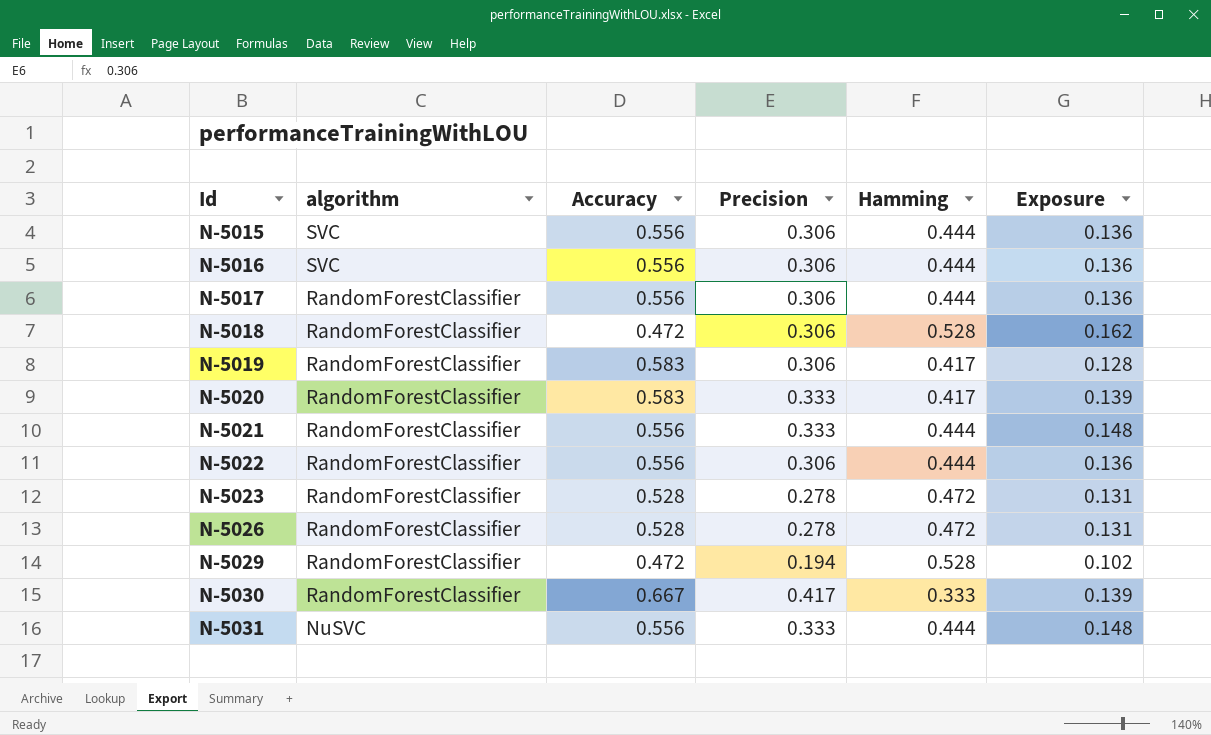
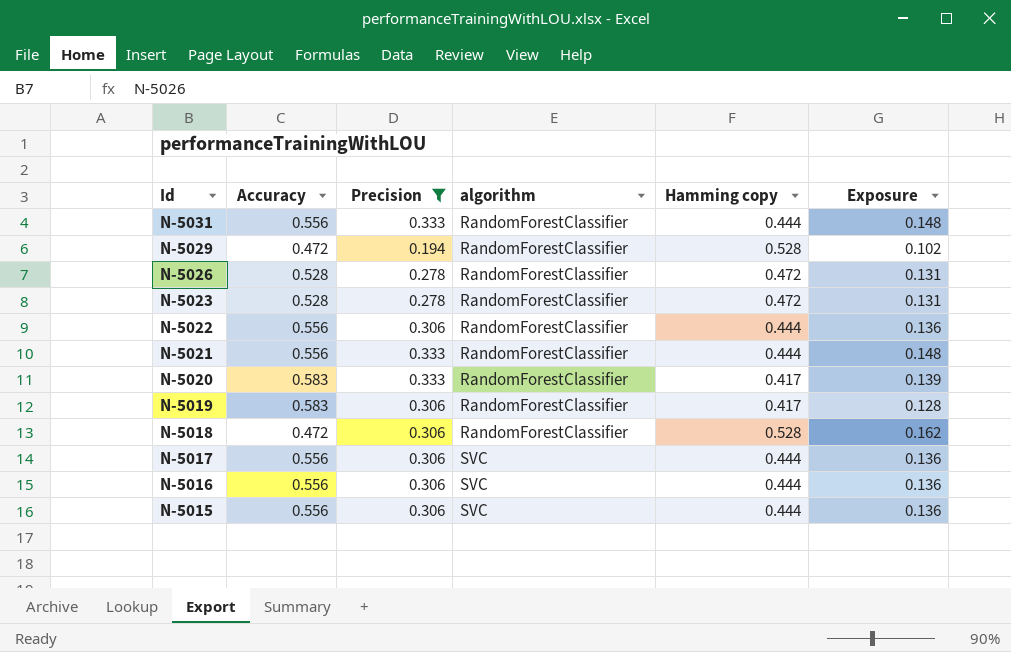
filter: none -> Precision != 0.417
row order: Id ascending -> Id descending
column algorithm | position: 2 -> 4
column name: Hamming -> Hamming copy
N-5031 | algorithm: NuSVC -> RandomForestClassifier
N-5017 | algorithm: RandomForestClassifier -> SVC

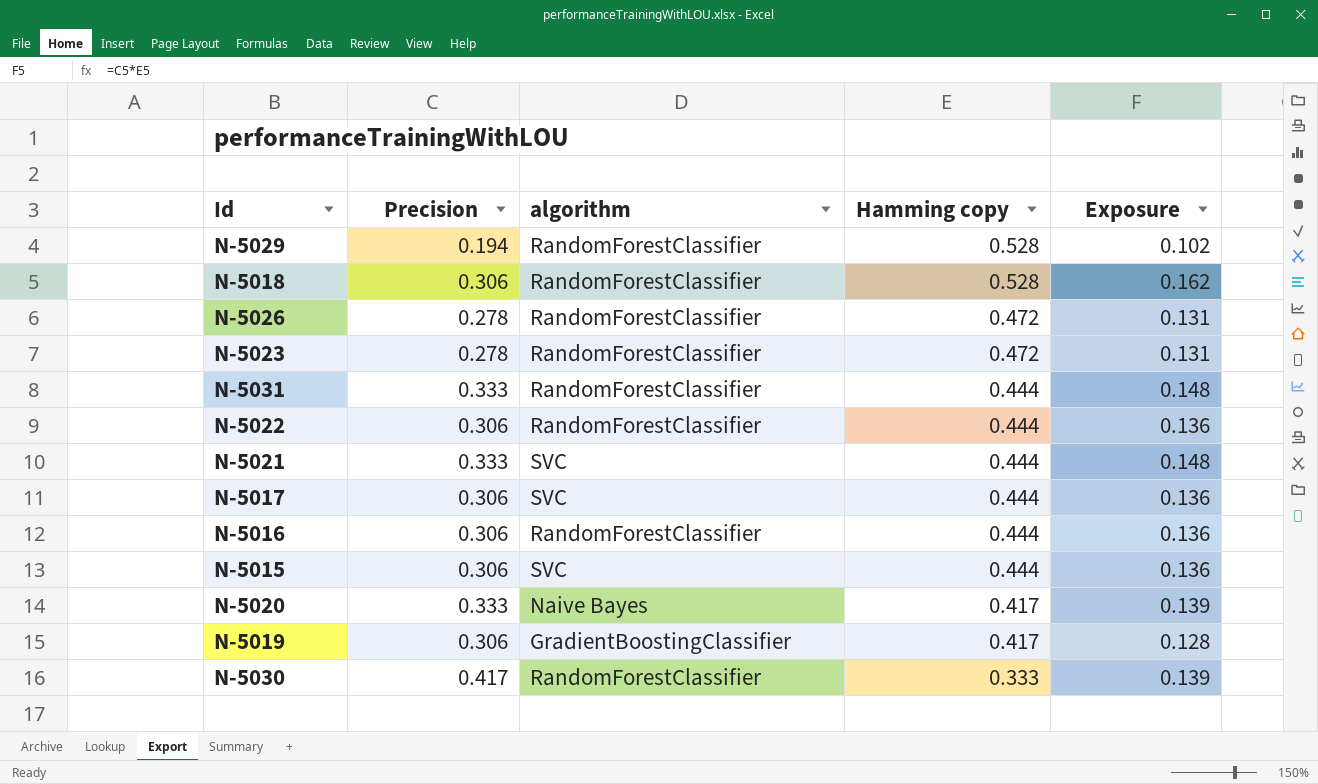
filter: Precision != 0.417 -> none
row order: Id descending -> Hamming copy descending
column Accuracy | position: 2 -> none
N-5021 | algorithm: RandomForestClassifier -> SVC
N-5016 | algorithm: SVC -> RandomForestClassifier
N-5020 | algorithm: RandomForestClassifier -> Naive Bayes
N-5019 | algorithm: RandomForestClassifier -> GradientBoostingClassifier

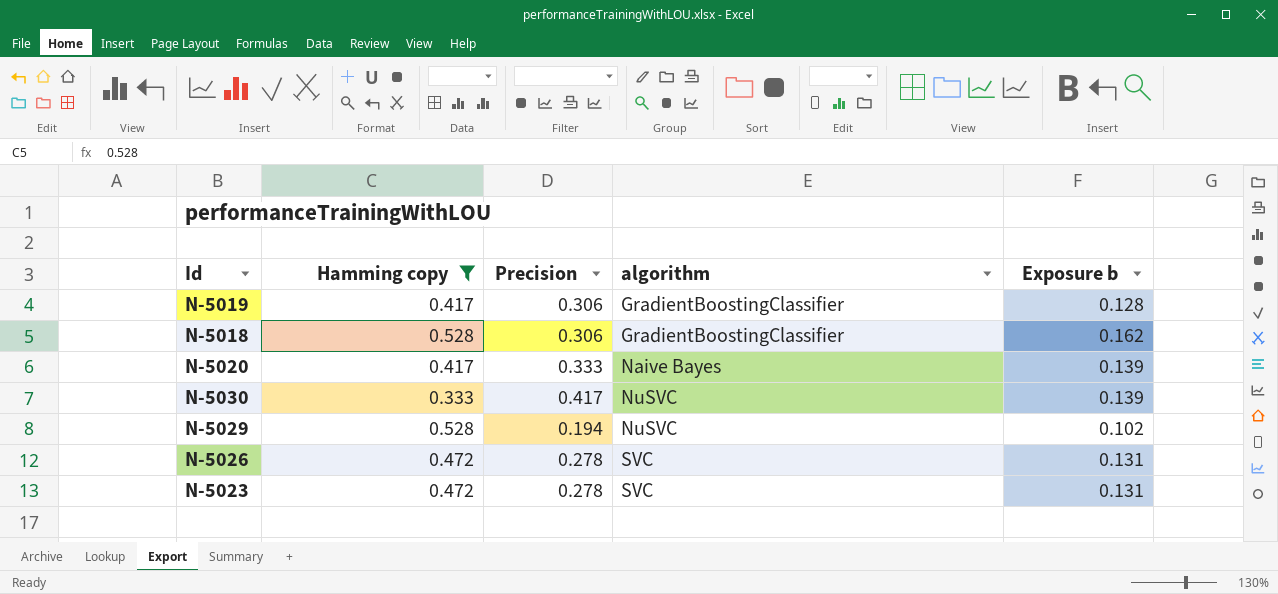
filter: none -> Hamming copy != 0.444
row order: Hamming copy descending -> algorithm ascending
column Hamming copy | position: 4 -> 2
column name: Exposure -> Exposure b
N-5018 | algorithm: RandomForestClassifier -> GradientBoostingClassifier
N-5030 | algorithm: RandomForestClassifier -> NuSVC
N-5029 | algorithm: RandomForestClassifier -> NuSVC
N-5026 | algorithm: RandomForestClassifier -> SVC
N-5023 | algorithm: RandomForestClassifier -> SVC

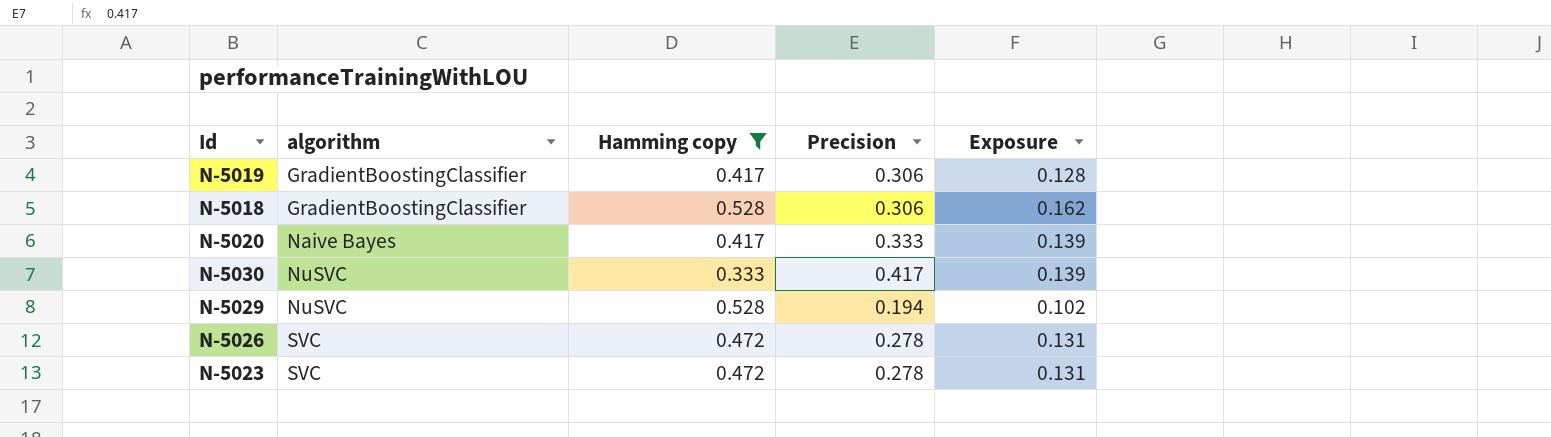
column algorithm | position: 4 -> 2
column name: Exposure b -> Exposure

